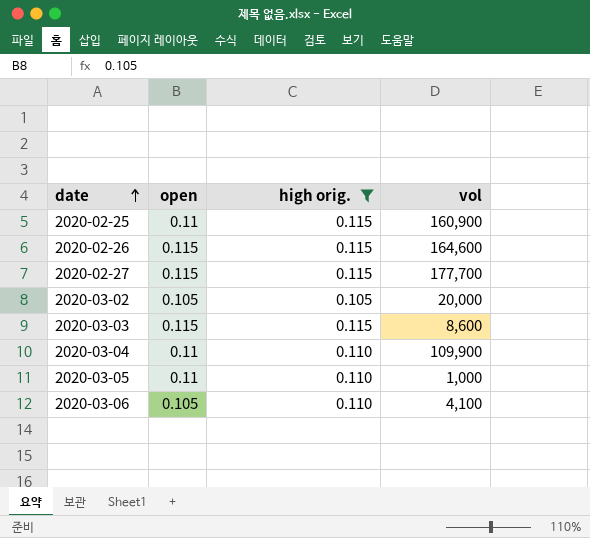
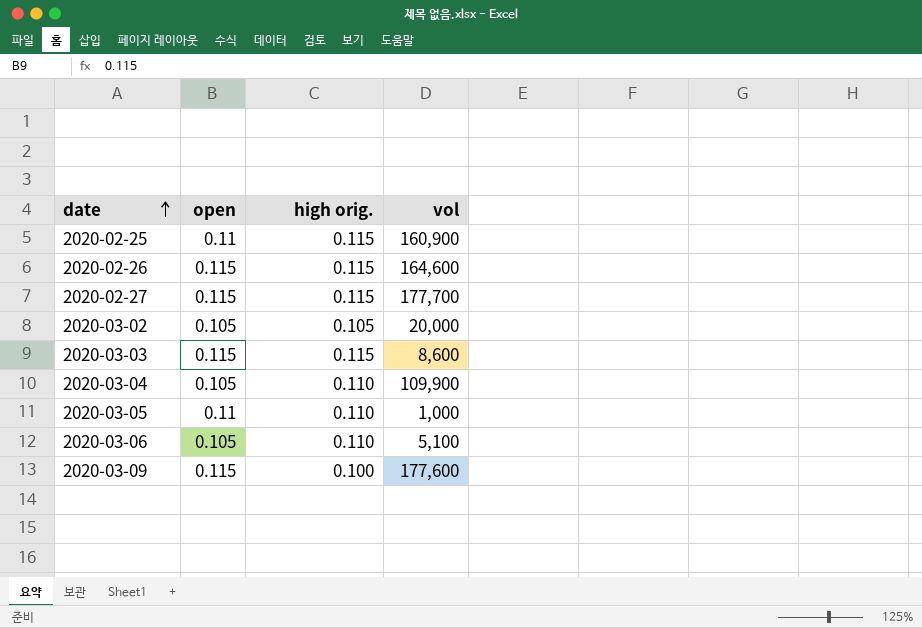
filter: high orig. != 0.100 -> none
2020-03-04 | open: 0.11 -> 0.105
2020-03-06 | vol: 4,100 -> 5,100

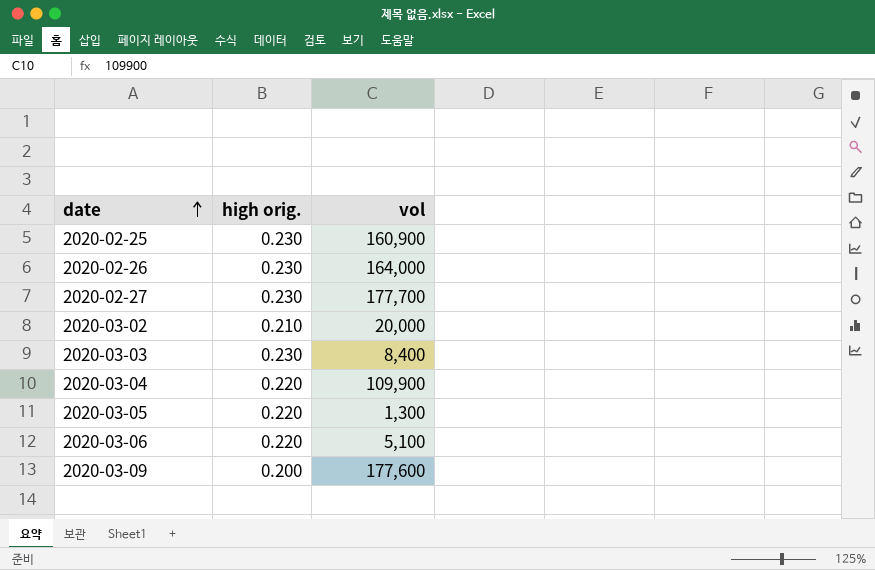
column open | position: 2 -> none
2020-02-25 | high orig.: 0.115 -> 0.230
2020-02-26 | high orig.: 0.115 -> 0.230
2020-02-26 | vol: 164,600 -> 164,000
2020-02-27 | high orig.: 0.115 -> 0.230
2020-03-02 | high orig.: 0.105 -> 0.210
2020-03-03 | high orig.: 0.115 -> 0.230
2020-03-03 | vol: 8,600 -> 8,400
2020-03-04 | high orig.: 0.110 -> 0.220
2020-03-05 | high orig.: 0.110 -> 0.220
2020-03-05 | vol: 1,000 -> 1,300
2020-03-06 | high orig.: 0.110 -> 0.220
2020-03-09 | high orig.: 0.100 -> 0.200

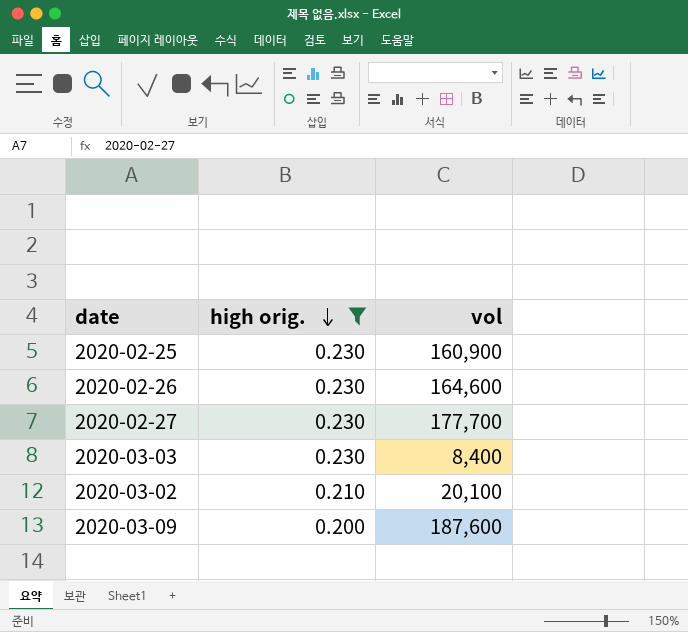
filter: none -> high orig. != 0.220
row order: date ascending -> high orig. descending
2020-02-26 | vol: 164,000 -> 164,600
2020-03-02 | vol: 20,000 -> 20,100
2020-03-09 | vol: 177,600 -> 187,600

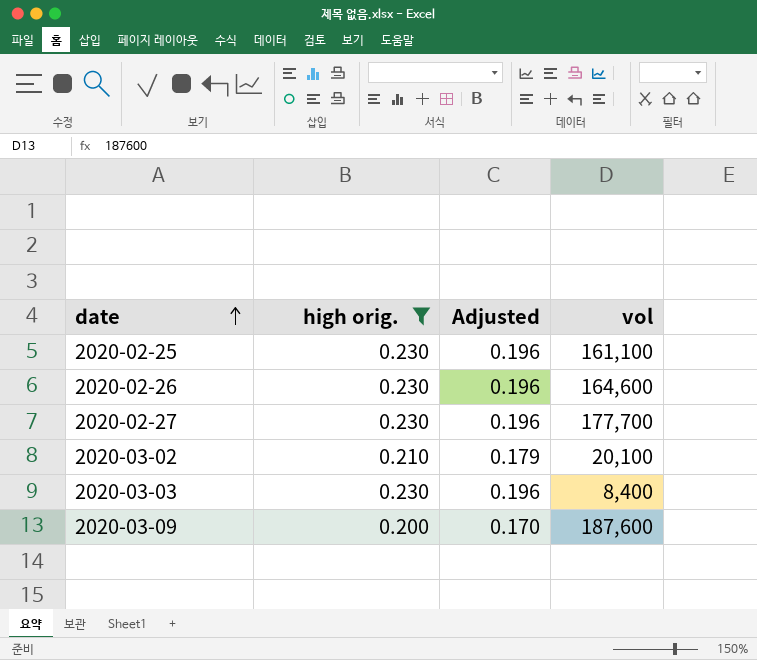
row order: high orig. descending -> date ascending
column Adjusted | formula: none -> [high orig.] * 0.85
2020-02-25 | vol: 160,900 -> 161,100

